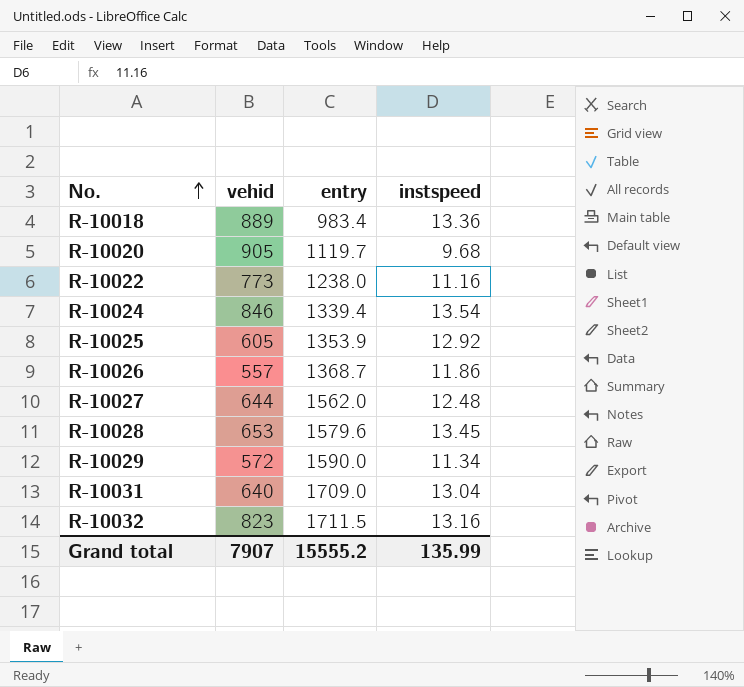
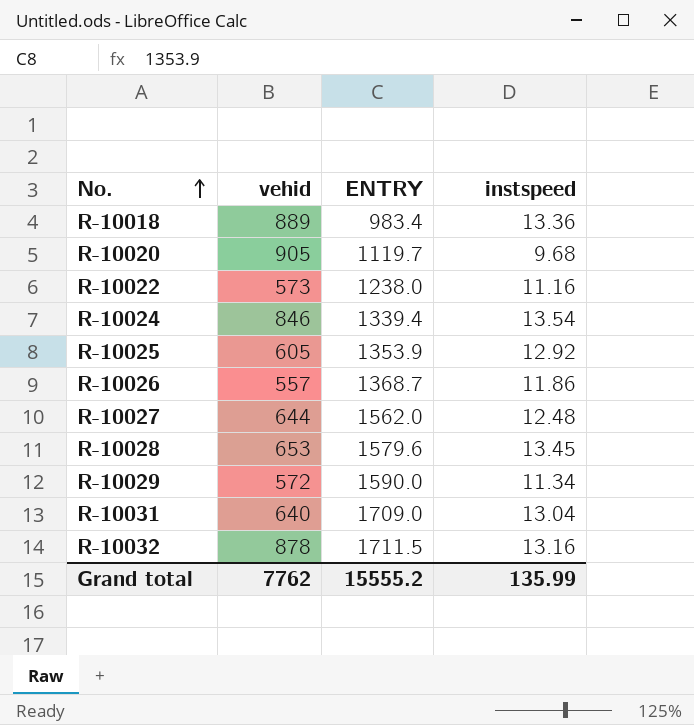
column name: entry -> ENTRY
R-10022 | vehid: 773 -> 573
R-10032 | vehid: 823 -> 878
Grand total | vehid: 7907 -> 7762

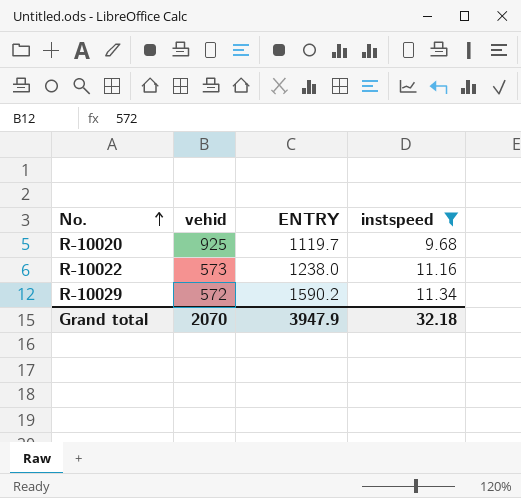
filter: none -> instspeed <= 11.34
R-10020 | vehid: 905 -> 925
R-10029 | ENTRY: 1590.0 -> 1590.2
Grand total | vehid: 7762 -> 2070
Grand total | ENTRY: 15555.2 -> 3947.9
Grand total | instspeed: 135.99 -> 32.18

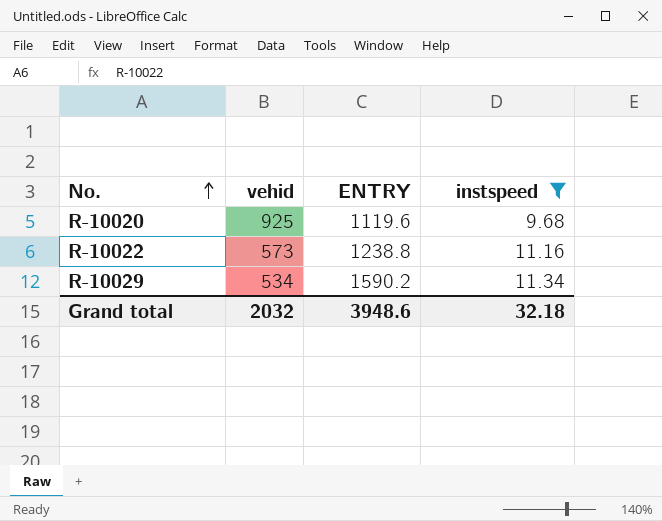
R-10020 | ENTRY: 1119.7 -> 1119.6
R-10022 | ENTRY: 1238.0 -> 1238.8
R-10029 | vehid: 572 -> 534
Grand total | vehid: 2070 -> 2032
Grand total | ENTRY: 3947.9 -> 3948.6

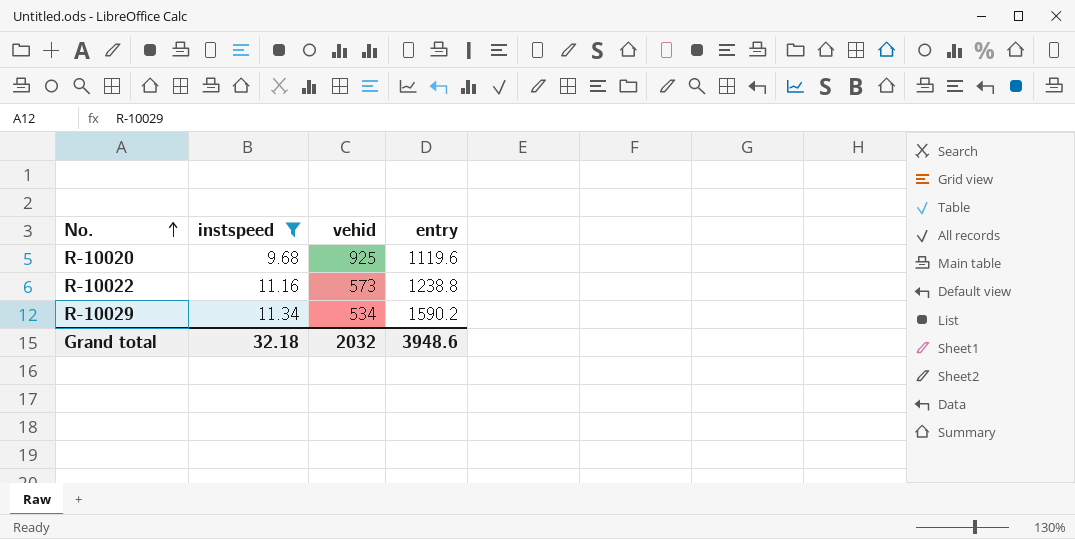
column instspeed | position: 4 -> 2
column name: ENTRY -> entry

